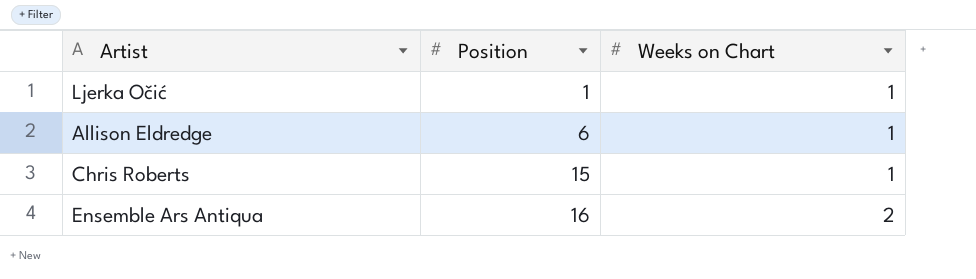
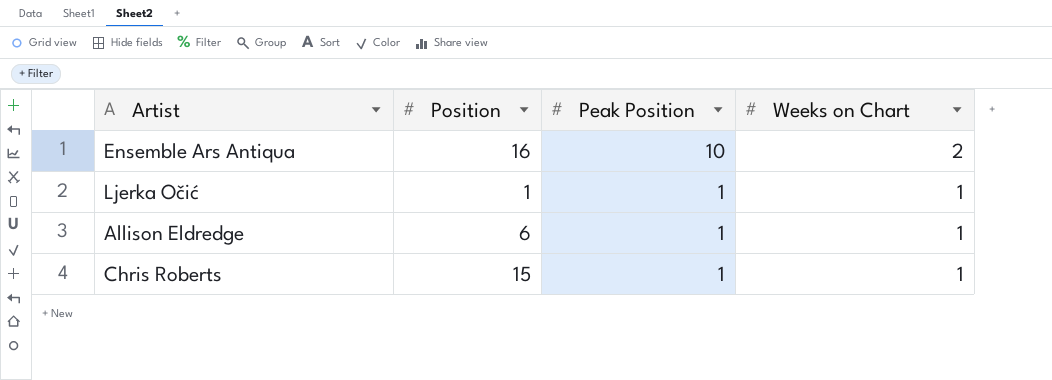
row order: Position ascending -> Peak Position descending
column Peak Position | position: none -> 3

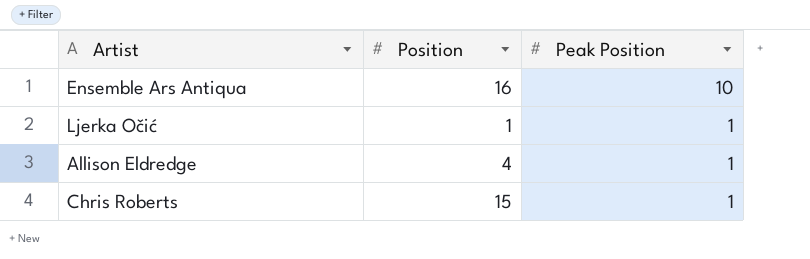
column Weeks on Chart | position: 4 -> none
Allison Eldredge | Position: 6 -> 4

